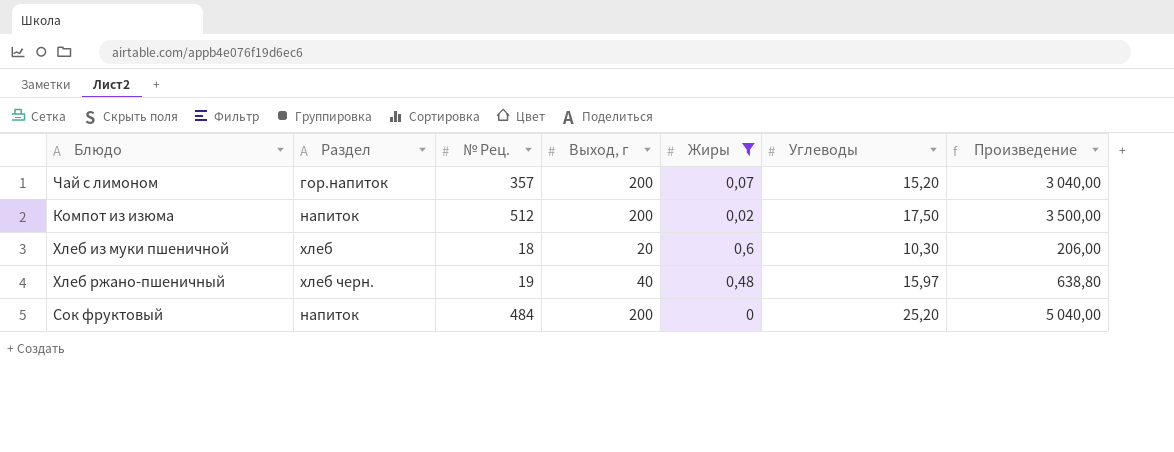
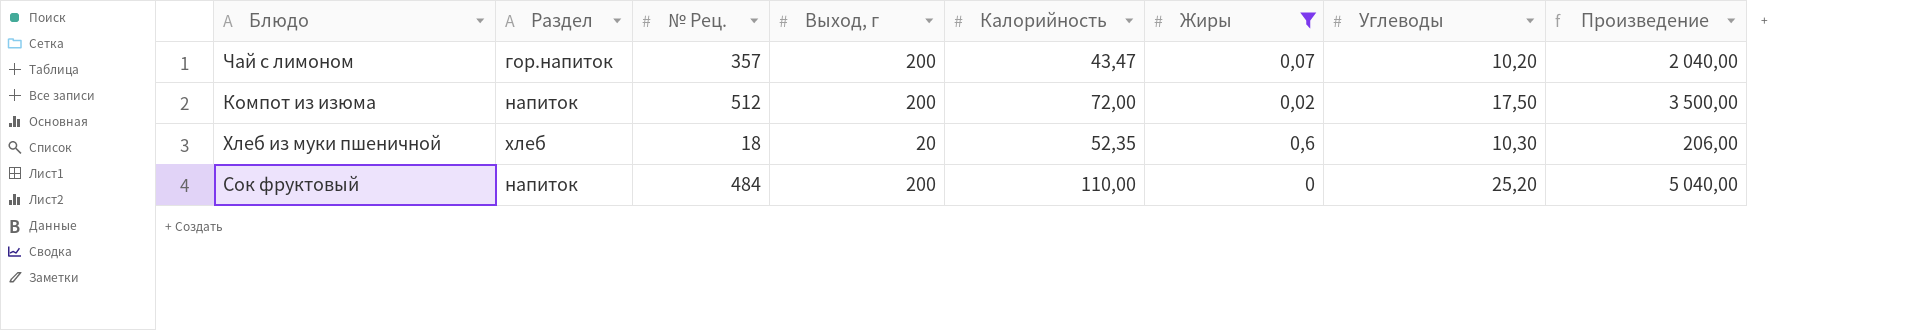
column Калорийность | position: none -> 5
row Хлеб ржано-пшеничный: хлеб черн. | 19 | 40 | 0,48 | 15,97 | 638,80 -> none
Чай с лимоном | Углеводы: 15,20 -> 10,20
Чай с лимоном | Произведение: 3 040,00 -> 2 040,00

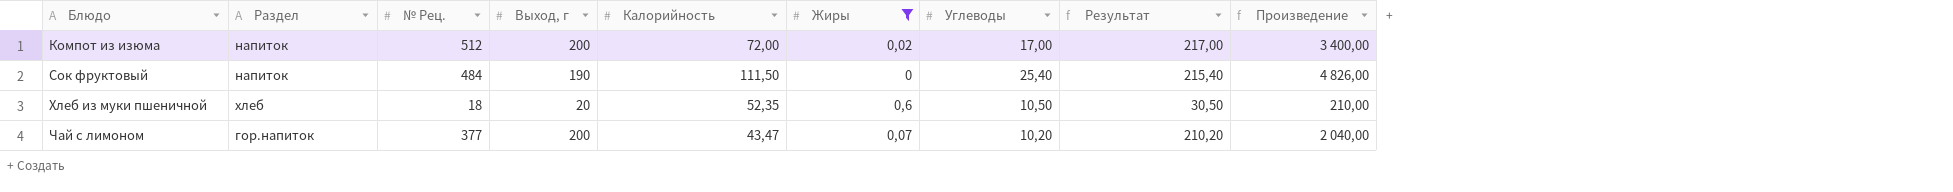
row order: none -> Блюдо ascending
column Результат | formula: none -> [Выход, г] + [Углеводы]
Компот из изюма | Углеводы: 17,50 -> 17,00
Компот из изюма | Произведение: 3 500,00 -> 3 400,00
Сок фруктовый | Выход, г: 200 -> 190
Сок фруктовый | Калорийность: 110,00 -> 111,50
Сок фруктовый | Углеводы: 25,20 -> 25,40
Сок фруктовый | Произведение: 5 040,00 -> 4 826,00
Хлеб из муки пшеничной | Углеводы: 10,30 -> 10,50
Хлеб из муки пшеничной | Произведение: 206,00 -> 210,00
Чай с лимоном | № Рец.: 357 -> 377

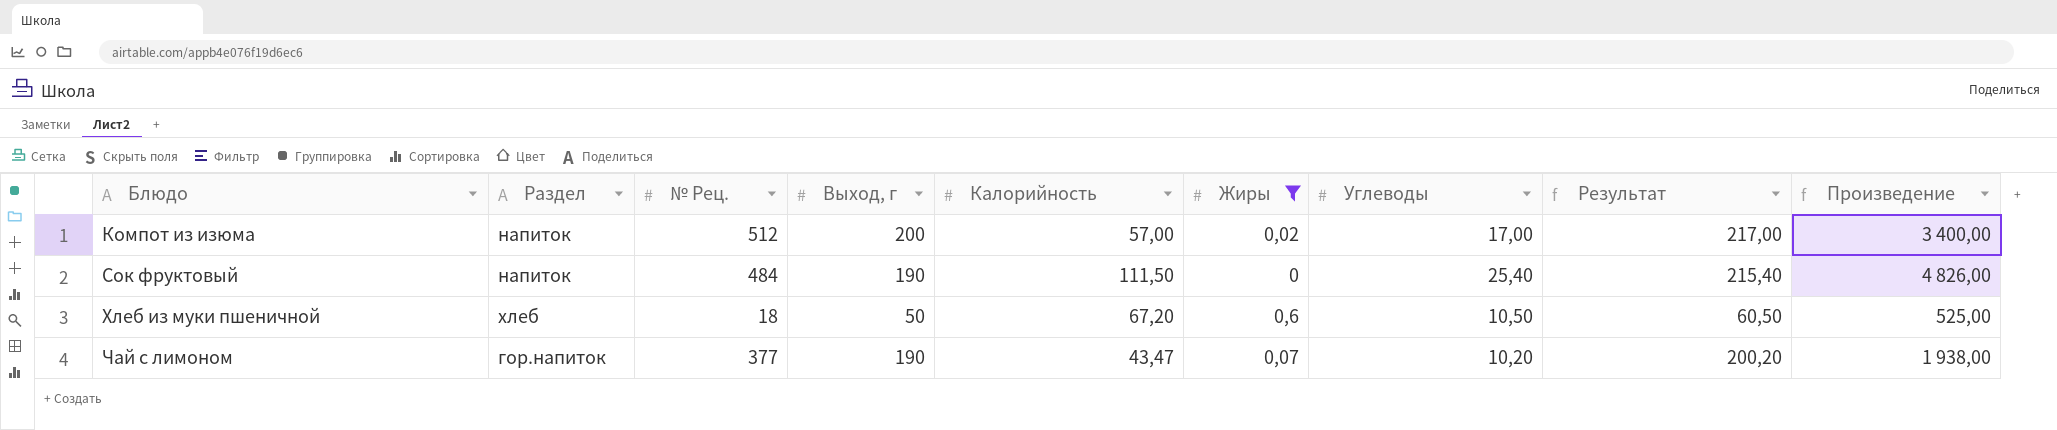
Компот из изюма | Калорийность: 72,00 -> 57,00
Хлеб из муки пшеничной | Выход, г: 20 -> 50
Хлеб из муки пшеничной | Калорийность: 52,35 -> 67,20
Хлеб из муки пшеничной | Результат: 30,50 -> 60,50
Хлеб из муки пшеничной | Произведение: 210,00 -> 525,00
Чай с лимоном | Выход, г: 200 -> 190
Чай с лимоном | Результат: 210,20 -> 200,20
Чай с лимоном | Произведение: 2 040,00 -> 1 938,00

